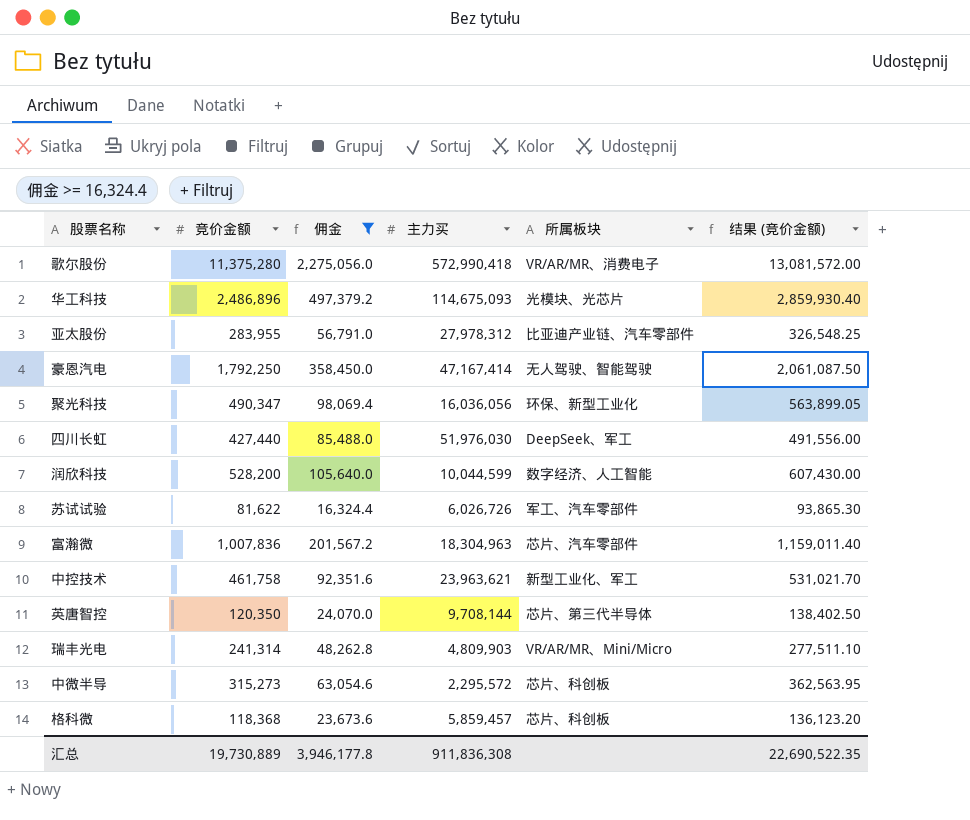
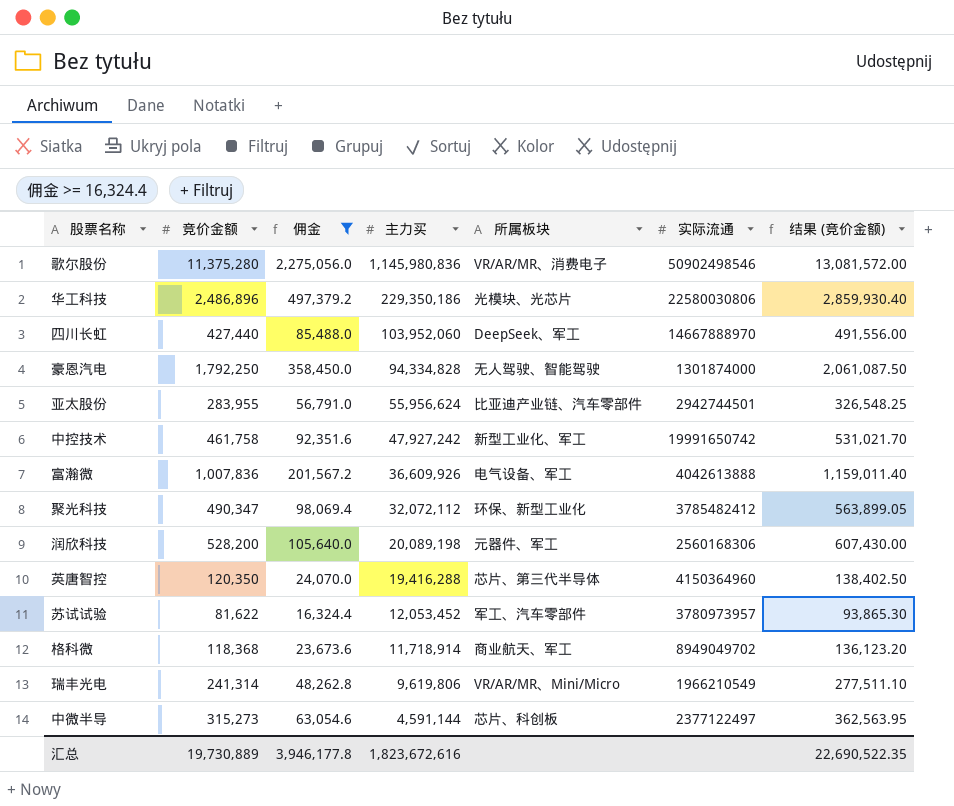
row order: none -> 主力买 descending
column 实际流通 | position: none -> 6
歌尔股份 | 主力买: 572,990,418 -> 1,145,980,836
华工科技 | 主力买: 114,675,093 -> 229,350,186
四川长虹 | 主力买: 51,976,030 -> 103,952,060
豪恩汽电 | 主力买: 47,167,414 -> 94,334,828
亚太股份 | 主力买: 27,978,312 -> 55,956,624
中控技术 | 主力买: 23,963,621 -> 47,927,242
富瀚微 | 主力买: 18,304,963 -> 36,609,926
富瀚微 | 所属板块: 芯片、汽车零部件 -> 电气设备、军工
聚光科技 | 主力买: 16,036,056 -> 32,072,112
润欣科技 | 主力买: 10,044,599 -> 20,089,198
润欣科技 | 所属板块: 数字经济、人工智能 -> 元器件、军工
英唐智控 | 主力买: 9,708,144 -> 19,416,288
苏试试验 | 主力买: 6,026,726 -> 12,053,452
格科微 | 主力买: 5,859,457 -> 11,718,914
格科微 | 所属板块: 芯片、科创板 -> 商业航天、军工
瑞丰光电 | 主力买: 4,809,903 -> 9,619,806
中微半导 | 主力买: 2,295,572 -> 4,591,144
汇总 | 主力买: 911,836,308 -> 1,823,672,616

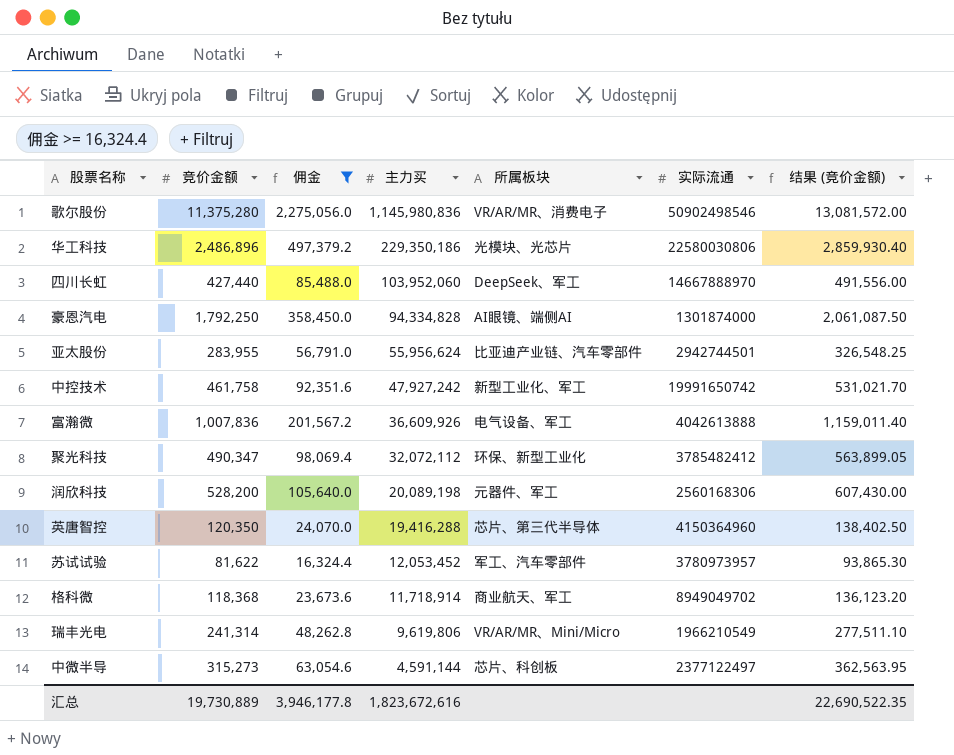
豪恩汽电 | 所属板块: 无人驾驶、智能驾驶 -> AI眼镜、端侧AI

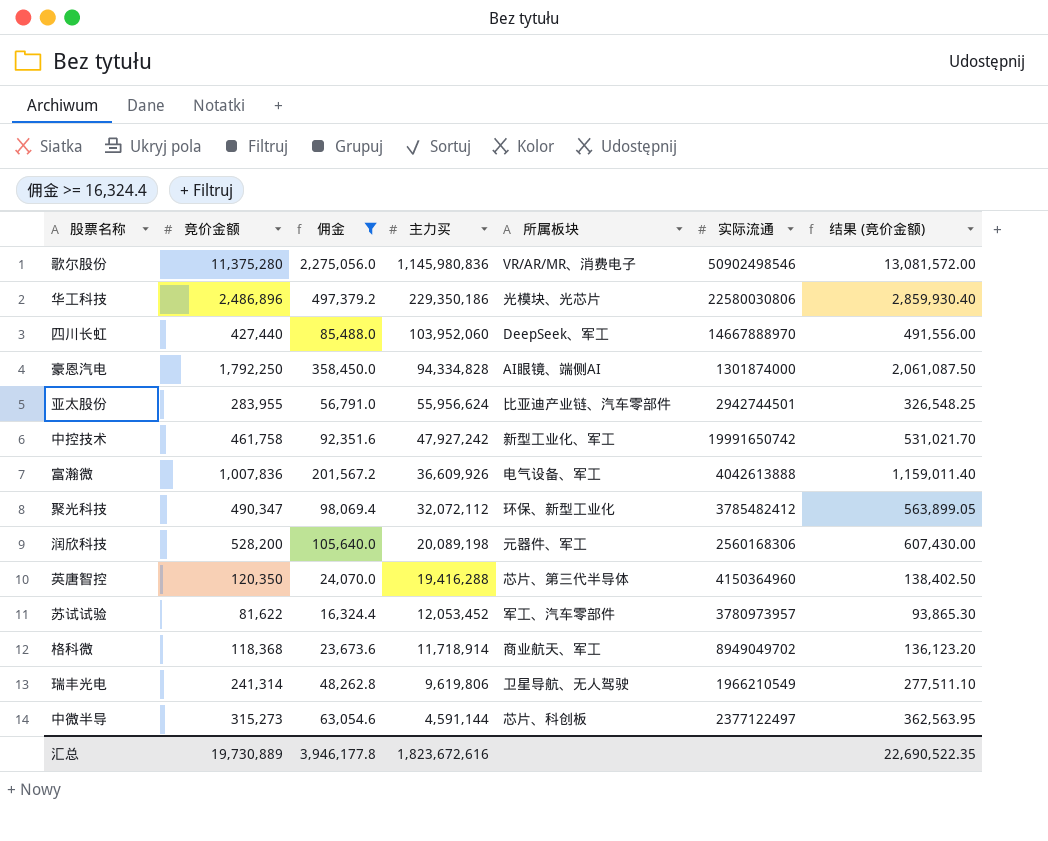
瑞丰光电 | 所属板块: VR/AR/MR、Mini/Micro -> 卫星导航、无人驾驶

